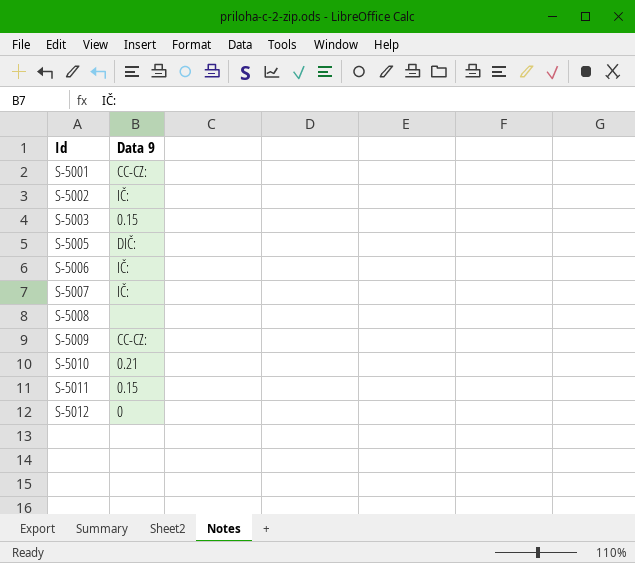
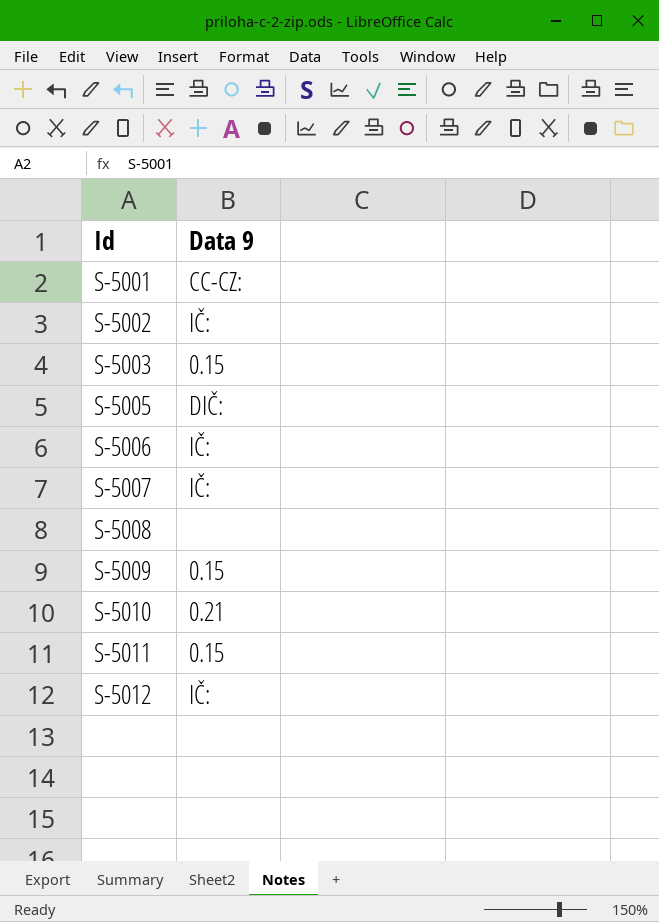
S-5009 | Data 9: CC-CZ: -> 0.15
S-5012 | Data 9: 0 -> IČ:

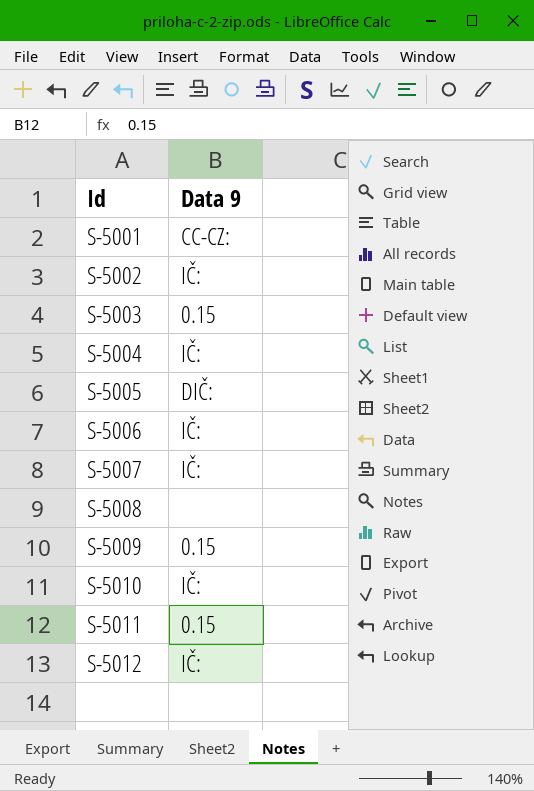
row S-5004: none -> IČ:
S-5010 | Data 9: 0.21 -> IČ:

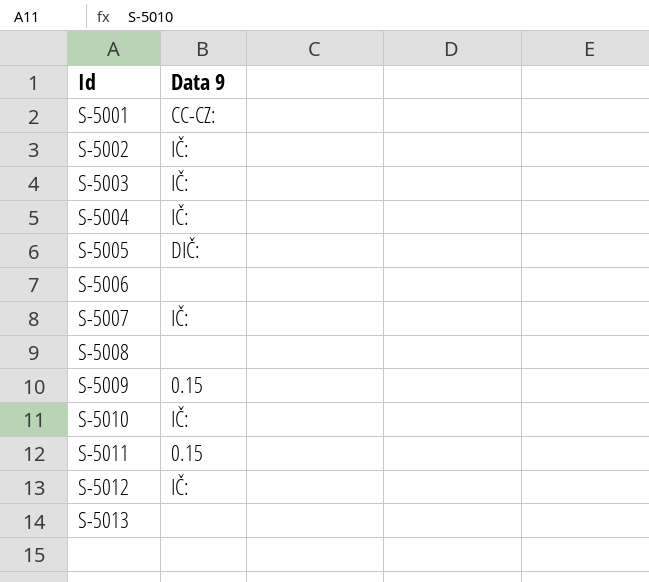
S-5003 | Data 9: 0.15 -> IČ:
S-5006 | Data 9: IČ: -> none
row S-5013: none -> none

